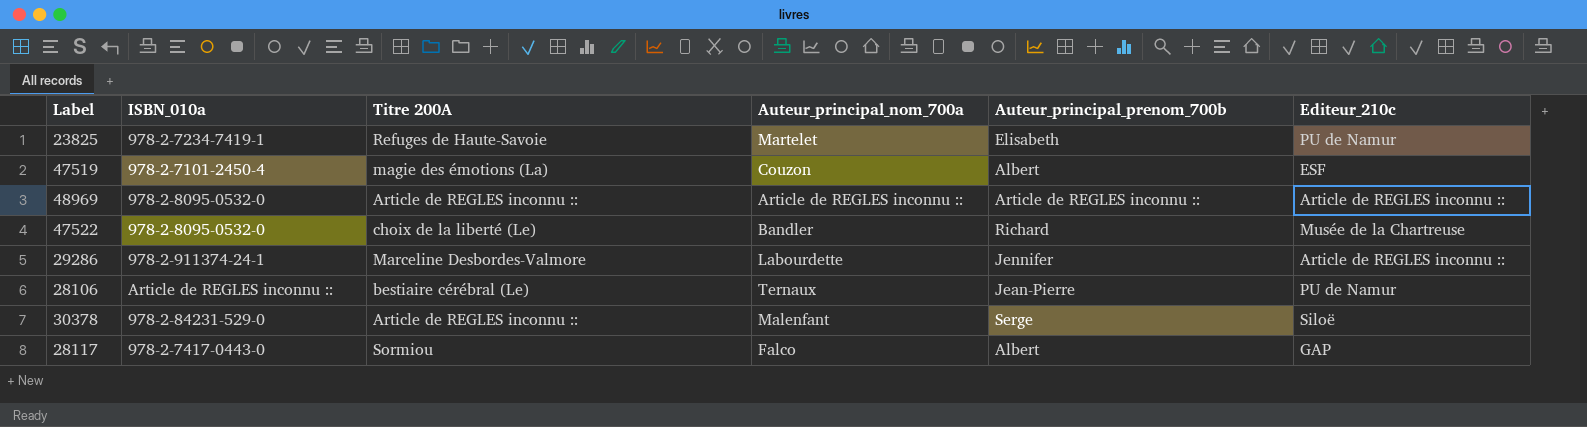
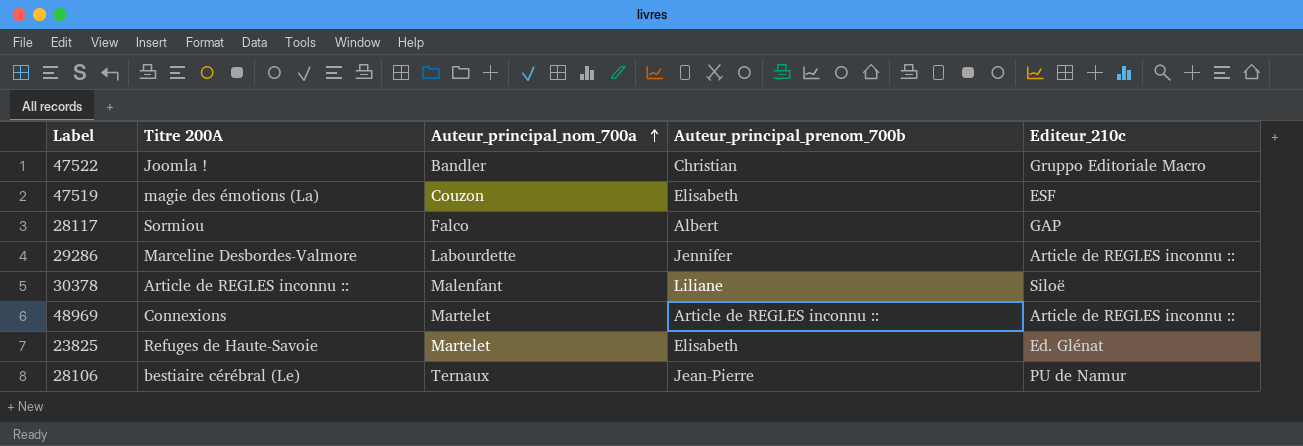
row order: none -> Auteur_principal_nom_700a ascending
column ISBN_010a | position: 2 -> none
47522 | Titre 200A: choix de la liberté (Le) -> Joomla !
47522 | Auteur_principal_prenom_700b: Richard -> Christian
47522 | Editeur_210c: Musée de la Chartreuse -> Gruppo Editoriale Macro
47519 | Auteur_principal_prenom_700b: Albert -> Elisabeth
30378 | Auteur_principal_prenom_700b: Serge -> Liliane
48969 | Titre 200A: Article de REGLES inconnu :: -> Connexions
48969 | Auteur_principal_nom_700a: Article de REGLES inconnu :: -> Martelet
23825 | Editeur_210c: PU de Namur -> Ed. Glénat

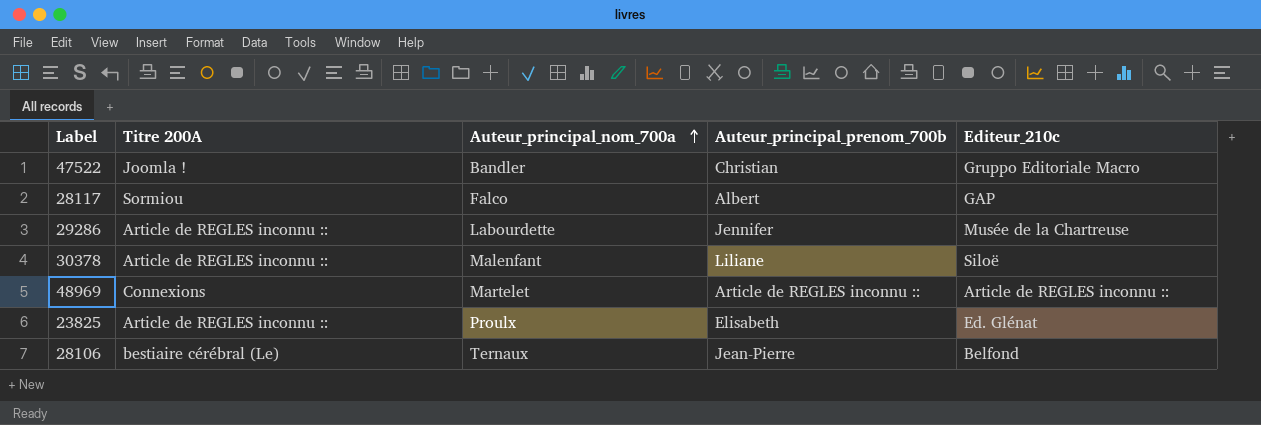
row 47519: magie des émotions (La) | Couzon | Elisabeth | ESF -> none
29286 | Titre 200A: Marceline Desbordes-Valmore -> Article de REGLES inconnu ::
29286 | Editeur_210c: Article de REGLES inconnu :: -> Musée de la Chartreuse
23825 | Titre 200A: Refuges de Haute-Savoie -> Article de REGLES inconnu ::
23825 | Auteur_principal_nom_700a: Martelet -> Proulx
28106 | Editeur_210c: PU de Namur -> Belfond

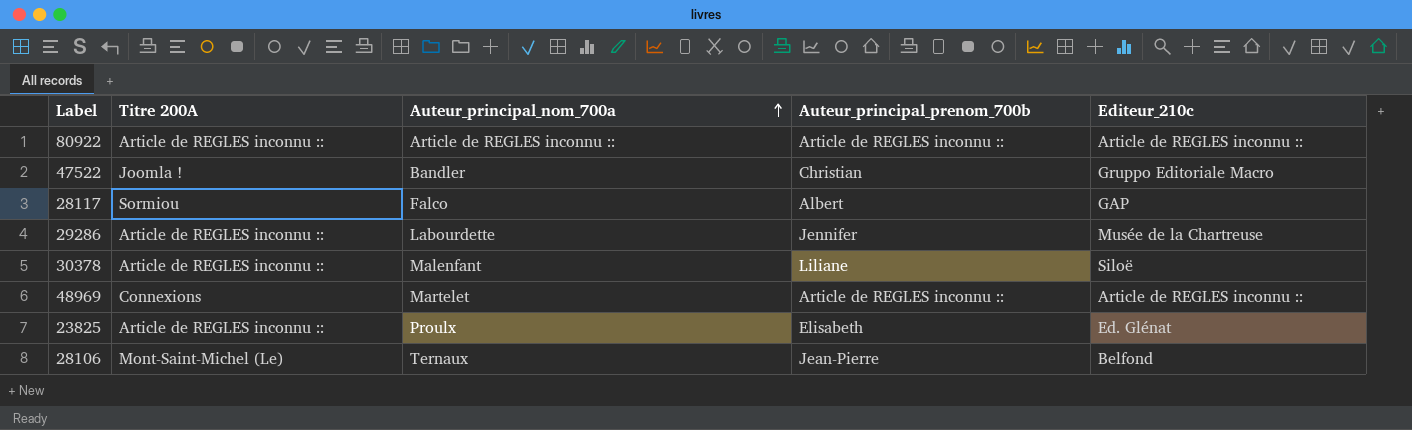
row 80922: none -> Article de REGLES inconnu :: | Article de REGLES inconnu :: | Article de REGLES inconnu :: | Article de REGLES inconnu ::
28106 | Titre 200A: bestiaire cérébral (Le) -> Mont-Saint-Michel (Le)

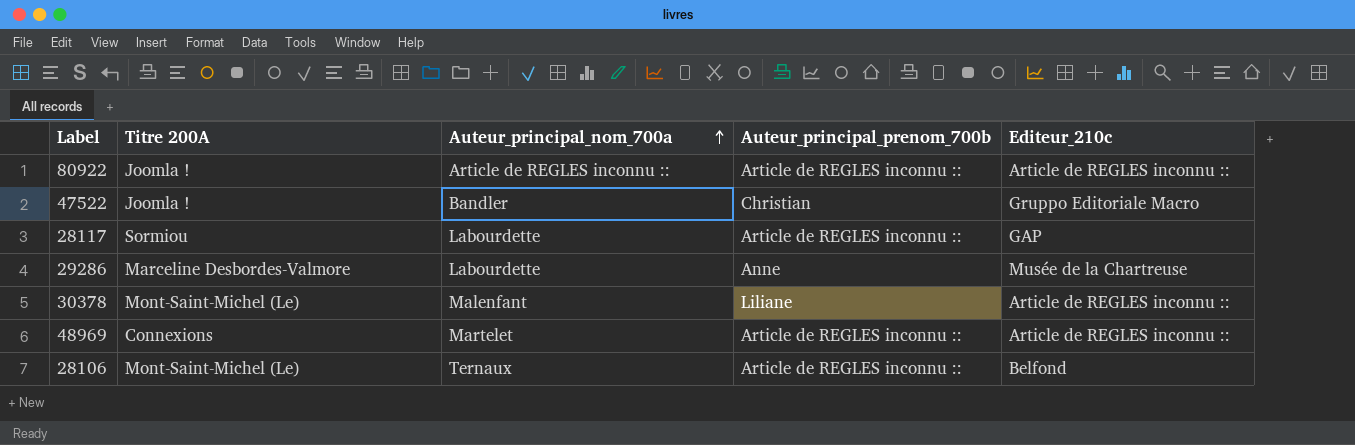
row 23825: Article de REGLES inconnu :: | Proulx | Elisabeth | Ed. Glénat -> none
80922 | Titre 200A: Article de REGLES inconnu :: -> Joomla !
28117 | Auteur_principal_nom_700a: Falco -> Labourdette
28117 | Auteur_principal_prenom_700b: Albert -> Article de REGLES inconnu ::
29286 | Titre 200A: Article de REGLES inconnu :: -> Marceline Desbordes-Valmore
29286 | Auteur_principal_prenom_700b: Jennifer -> Anne
30378 | Titre 200A: Article de REGLES inconnu :: -> Mont-Saint-Michel (Le)
30378 | Editeur_210c: Siloë -> Article de REGLES inconnu ::
28106 | Auteur_principal_prenom_700b: Jean-Pierre -> Article de REGLES inconnu ::

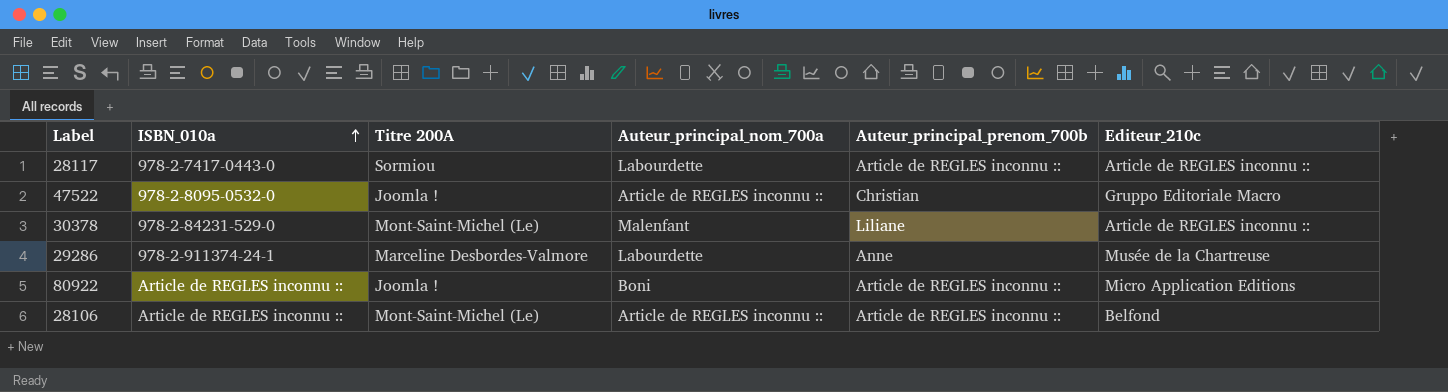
row order: Auteur_principal_nom_700a ascending -> ISBN_010a ascending
column ISBN_010a | position: none -> 2
row 48969: Connexions | Martelet | Article de REGLES inconnu :: | Article de REGLES inconnu :: -> none
28117 | Editeur_210c: GAP -> Article de REGLES inconnu ::
47522 | Auteur_principal_nom_700a: Bandler -> Article de REGLES inconnu ::
80922 | Auteur_principal_nom_700a: Article de REGLES inconnu :: -> Boni
80922 | Editeur_210c: Article de REGLES inconnu :: -> Micro Application Editions
28106 | Auteur_principal_nom_700a: Ternaux -> Article de REGLES inconnu ::

